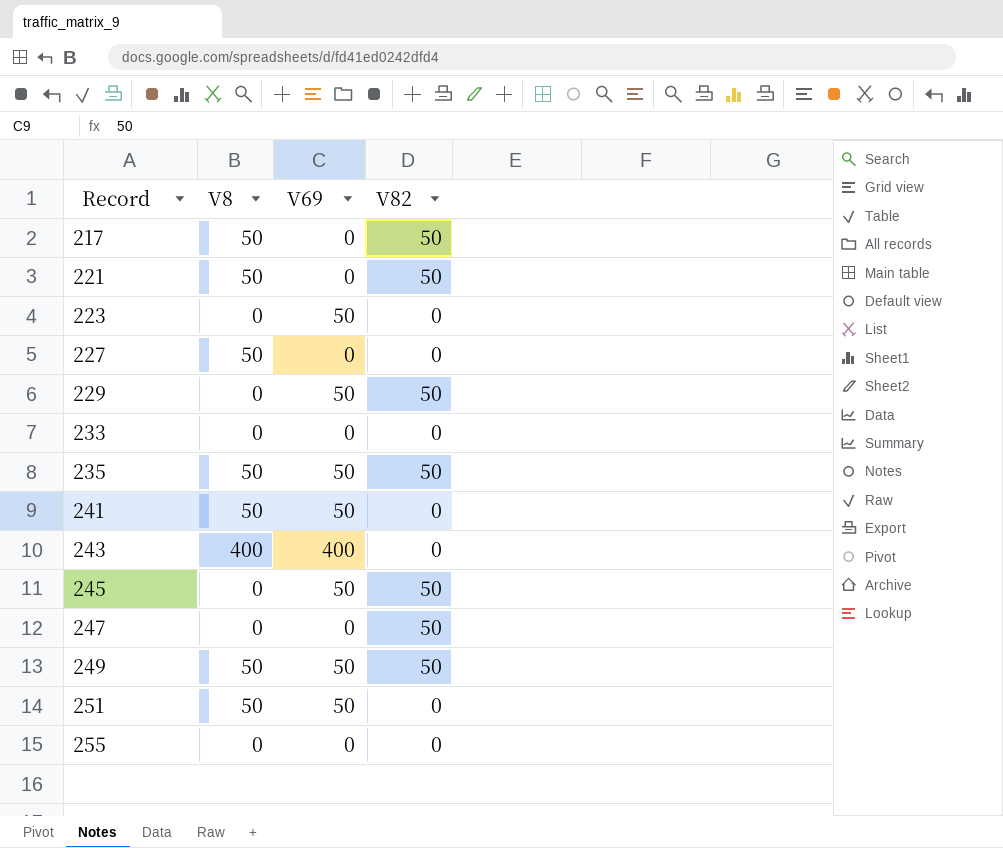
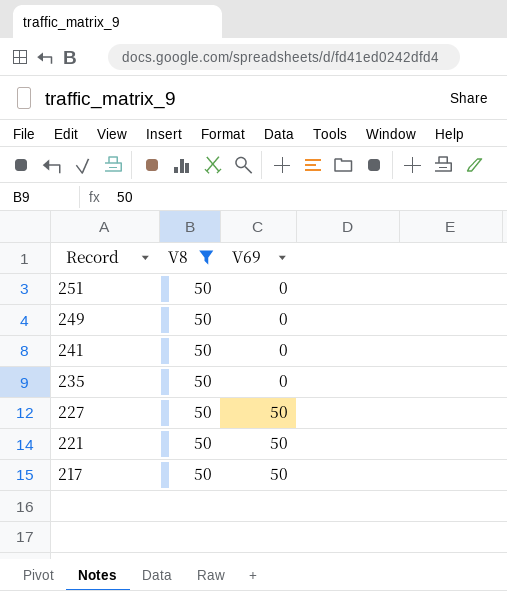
filter: none -> V8 = 50
row order: Record ascending -> Record descending
column V82 | position: 4 -> none
251 | V69: 50 -> 0
249 | V69: 50 -> 0
241 | V69: 50 -> 0
235 | V69: 50 -> 0
227 | V69: 0 -> 50
221 | V69: 0 -> 50
217 | V69: 0 -> 50

